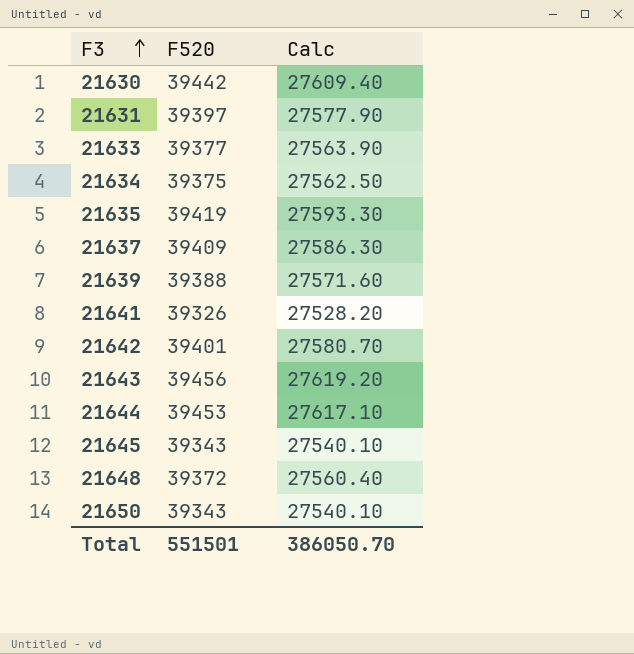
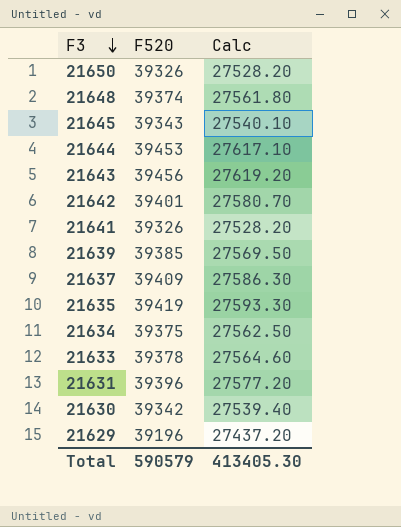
row order: F3 ascending -> F3 descending
21650 | F520: 39343 -> 39326
21650 | Calc: 27540.10 -> 27528.20
21648 | F520: 39372 -> 39374
21648 | Calc: 27560.40 -> 27561.80
21639 | F520: 39388 -> 39385
21639 | Calc: 27571.60 -> 27569.50
21633 | F520: 39377 -> 39378
21633 | Calc: 27563.90 -> 27564.60
21631 | F520: 39397 -> 39396
21631 | Calc: 27577.90 -> 27577.20
21630 | F520: 39442 -> 39342
21630 | Calc: 27609.40 -> 27539.40
row 21629: none -> 39196 | 27437.20
Total | F520: 551501 -> 590579
Total | Calc: 386050.70 -> 413405.30

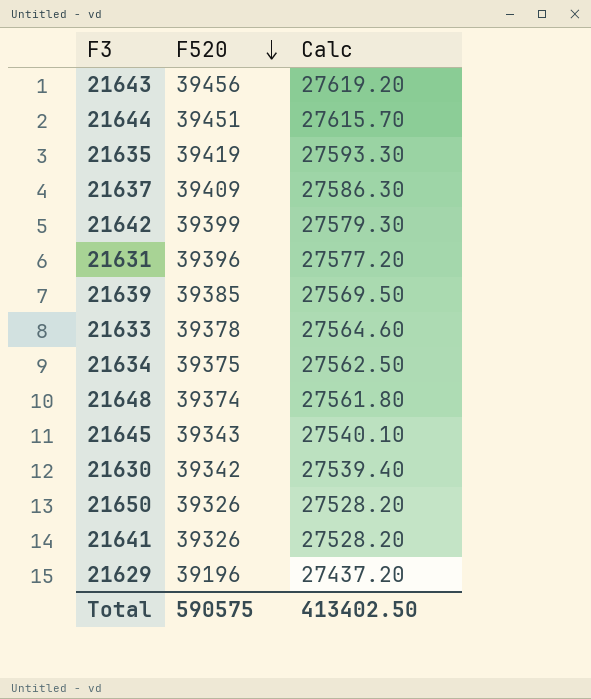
row order: F3 descending -> F520 descending
21644 | F520: 39453 -> 39451
21644 | Calc: 27617.10 -> 27615.70
21642 | F520: 39401 -> 39399
21642 | Calc: 27580.70 -> 27579.30
Total | F520: 590579 -> 590575
Total | Calc: 413405.30 -> 413402.50

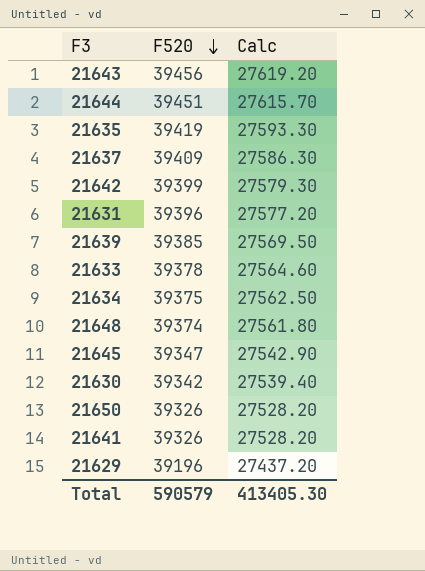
21645 | F520: 39343 -> 39347
21645 | Calc: 27540.10 -> 27542.90
Total | F520: 590575 -> 590579
Total | Calc: 413402.50 -> 413405.30

